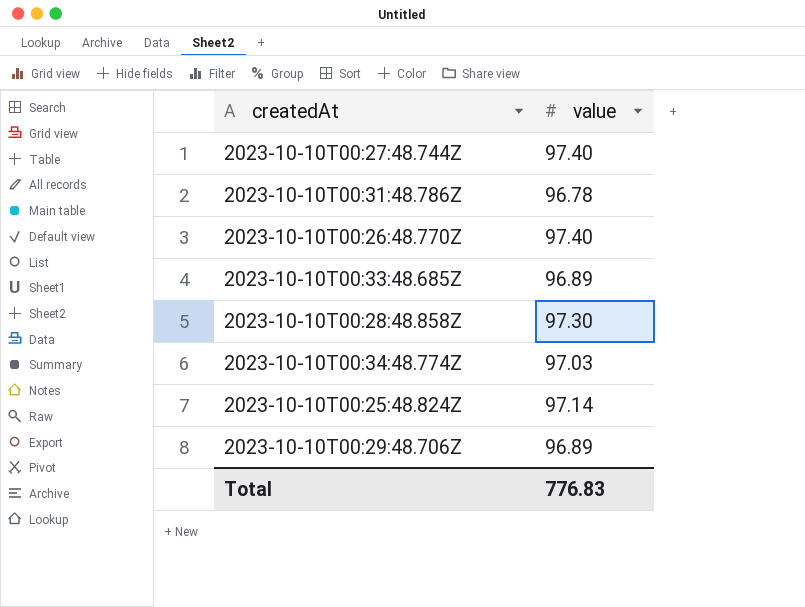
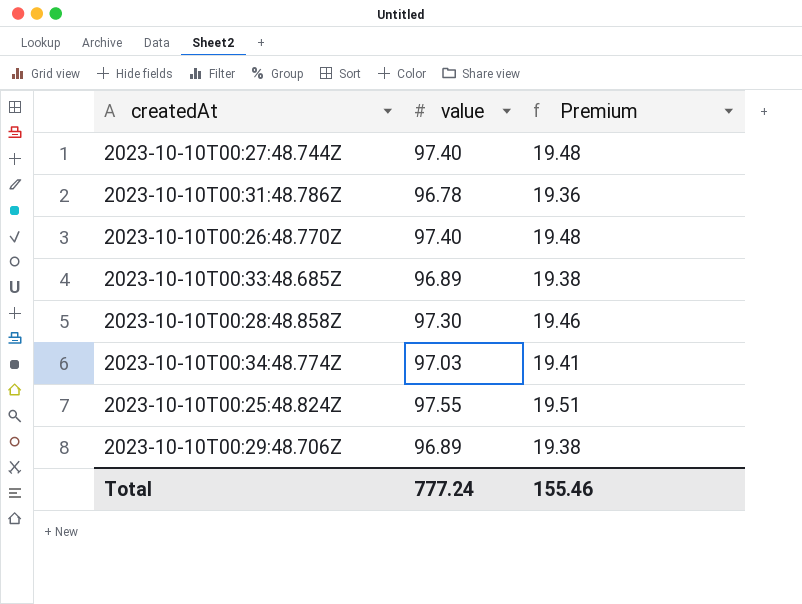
column Premium | formula: none -> [value] * 0.2
2023-10-10T00:25:48.824Z | value: 97.14 -> 97.55
Total | value: 776.83 -> 777.24

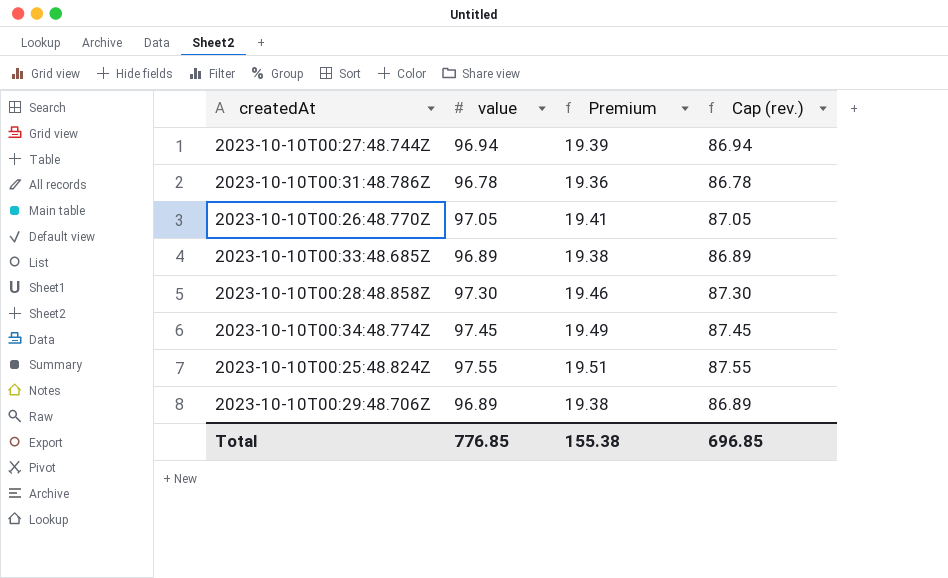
column Cap (rev.) | formula: none -> [value] - 10
2023-10-10T00:27:48.744Z | value: 97.40 -> 96.94
2023-10-10T00:27:48.744Z | Premium: 19.48 -> 19.39
2023-10-10T00:26:48.770Z | value: 97.40 -> 97.05
2023-10-10T00:26:48.770Z | Premium: 19.48 -> 19.41
2023-10-10T00:34:48.774Z | value: 97.03 -> 97.45
2023-10-10T00:34:48.774Z | Premium: 19.41 -> 19.49
Total | value: 777.24 -> 776.85
Total | Premium: 155.46 -> 155.38

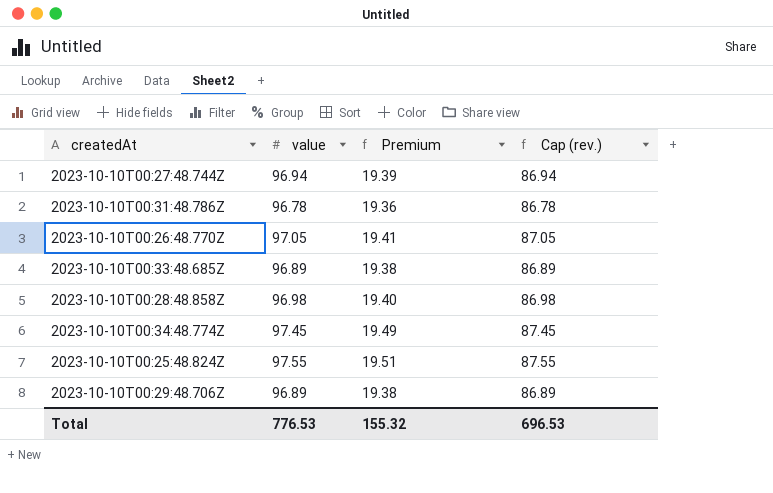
2023-10-10T00:28:48.858Z | value: 97.30 -> 96.98
2023-10-10T00:28:48.858Z | Premium: 19.46 -> 19.40
2023-10-10T00:28:48.858Z | Cap (rev.): 87.30 -> 86.98
Total | value: 776.85 -> 776.53
Total | Premium: 155.38 -> 155.32
Total | Cap (rev.): 696.85 -> 696.53

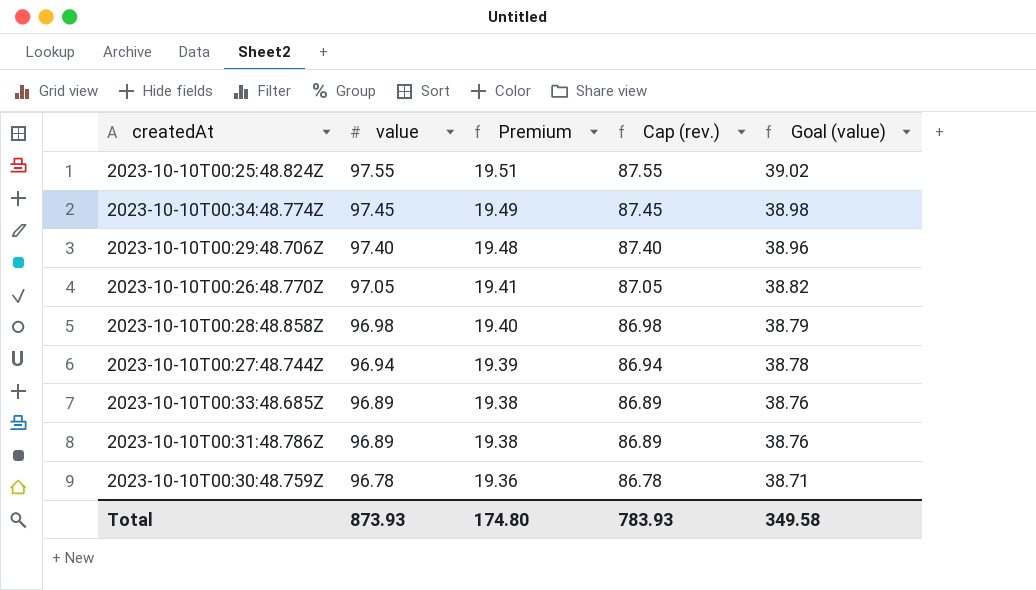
row order: none -> value descending
column Goal (value) | formula: none -> [value] * 0.4
2023-10-10T00:29:48.706Z | value: 96.89 -> 97.40
2023-10-10T00:29:48.706Z | Premium: 19.38 -> 19.48
2023-10-10T00:29:48.706Z | Cap (rev.): 86.89 -> 87.40
2023-10-10T00:31:48.786Z | value: 96.78 -> 96.89
2023-10-10T00:31:48.786Z | Premium: 19.36 -> 19.38
2023-10-10T00:31:48.786Z | Cap (rev.): 86.78 -> 86.89
row 2023-10-10T00:30:48.759Z: none -> 96.78 | 19.36 | 86.78 | 38.71
Total | value: 776.53 -> 873.93
Total | Premium: 155.32 -> 174.80
Total | Cap (rev.): 696.53 -> 783.93

